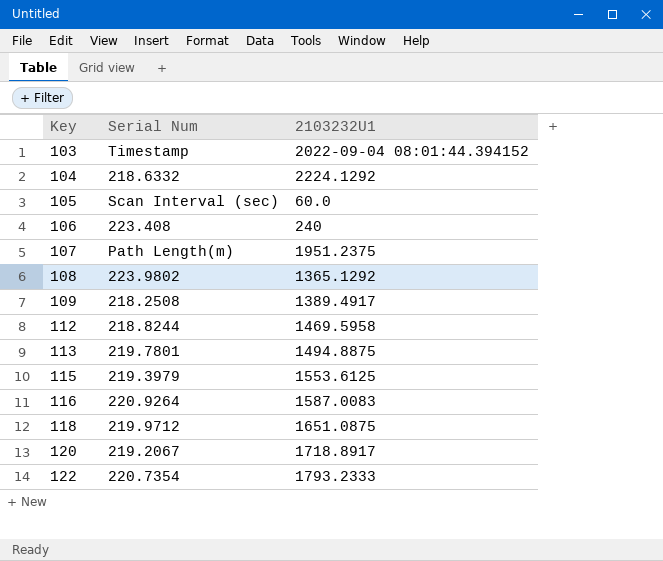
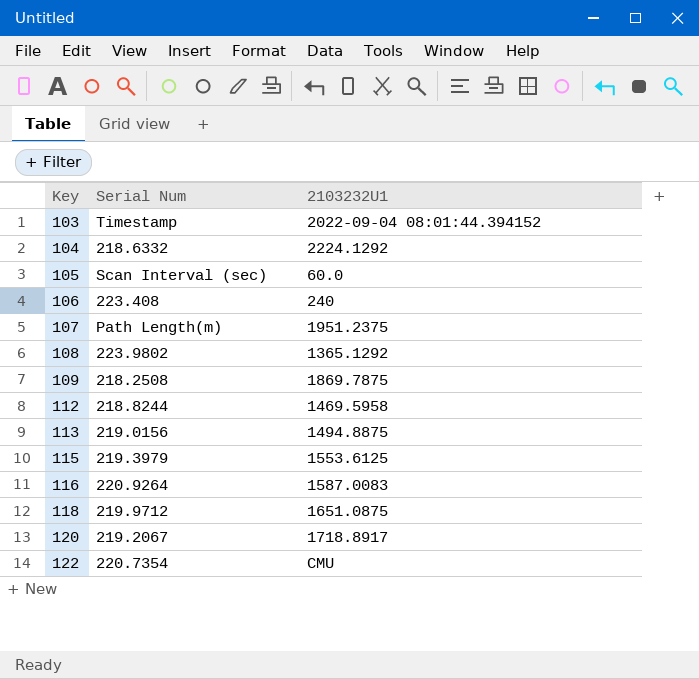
109 | 2103232U1: 1389.4917 -> 1869.7875
113 | Serial Num: 219.7801 -> 219.0156
122 | 2103232U1: 1793.2333 -> CMU

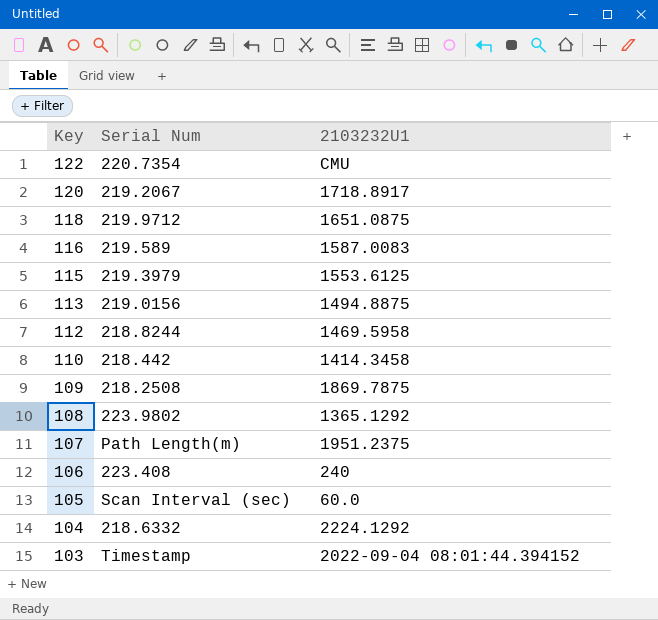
row order: Key ascending -> Key descending
116 | Serial Num: 220.9264 -> 219.589
row 110: none -> 218.442 | 1414.3458

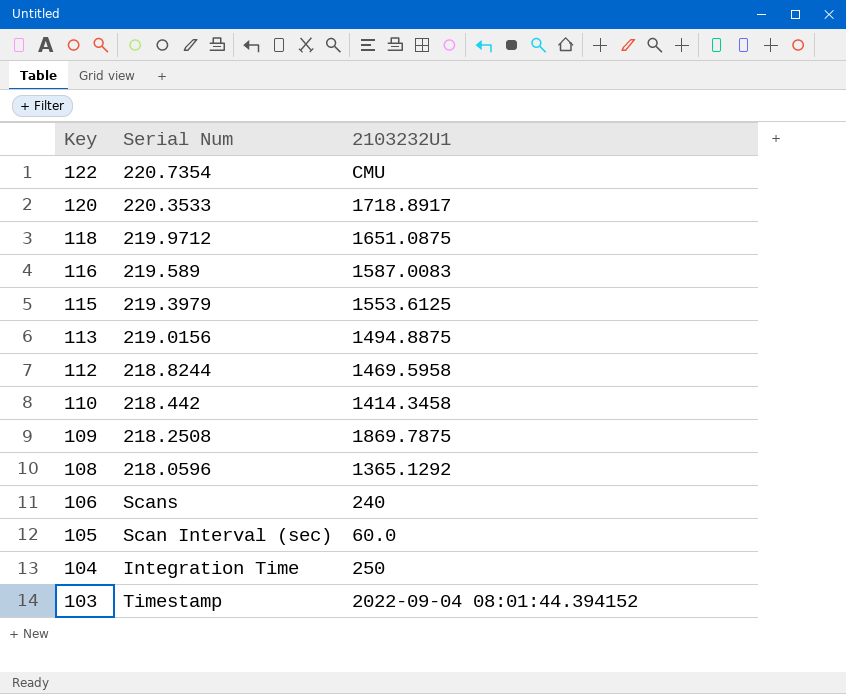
row 107: Path Length(m) | 1951.2375 -> none
120 | Serial Num: 219.2067 -> 220.3533
108 | Serial Num: 223.9802 -> 218.0596
106 | Serial Num: 223.408 -> Scans
104 | Serial Num: 218.6332 -> Integration Time
104 | 2103232U1: 2224.1292 -> 250

